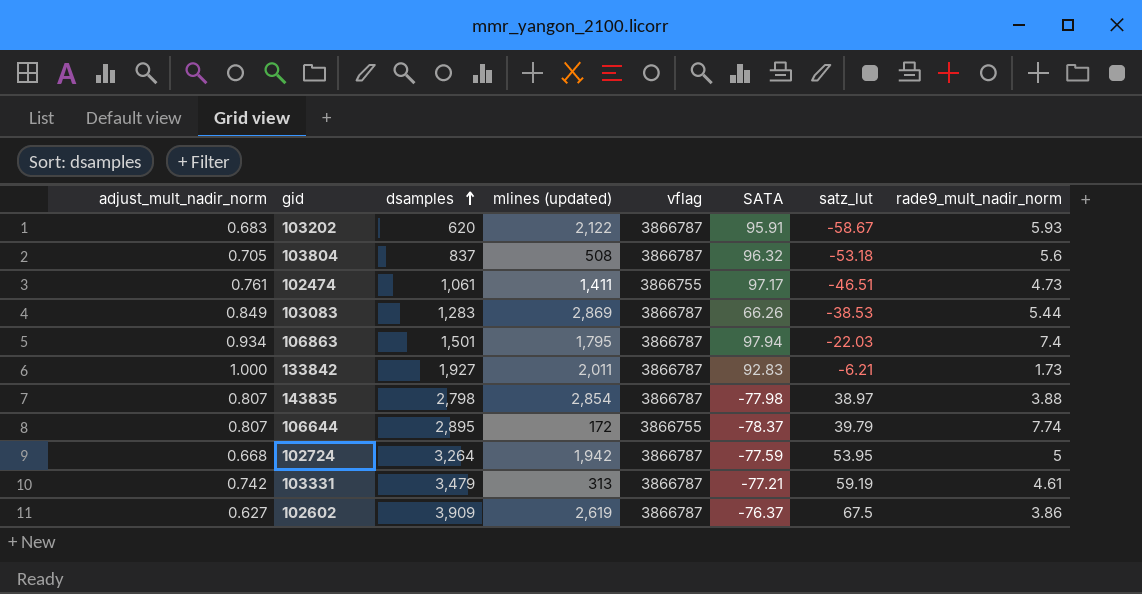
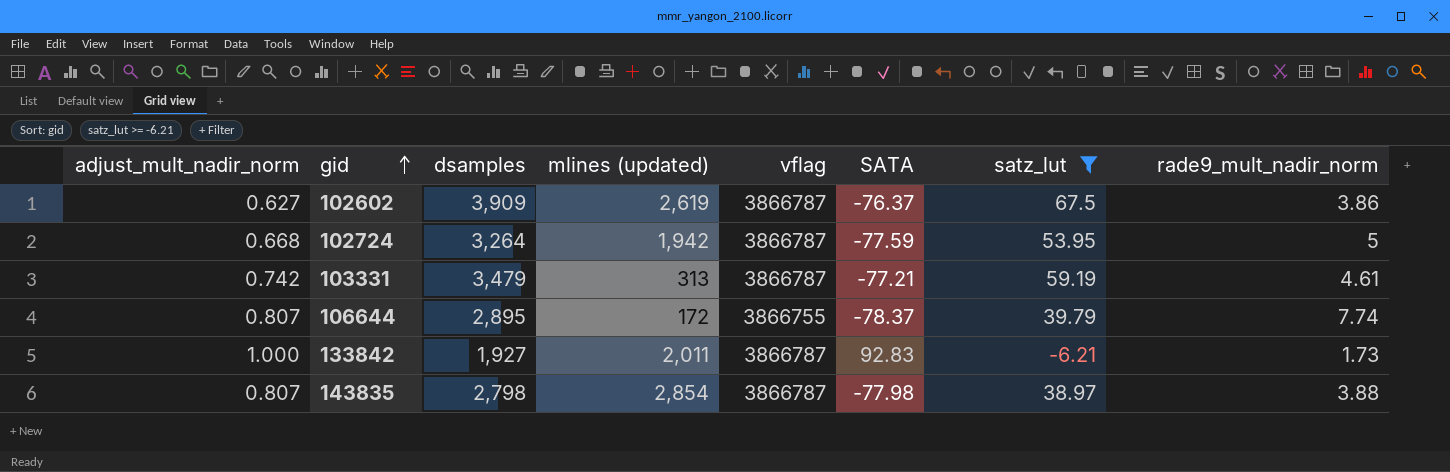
filter: none -> satz_lut >= -6.21
row order: dsamples ascending -> gid ascending

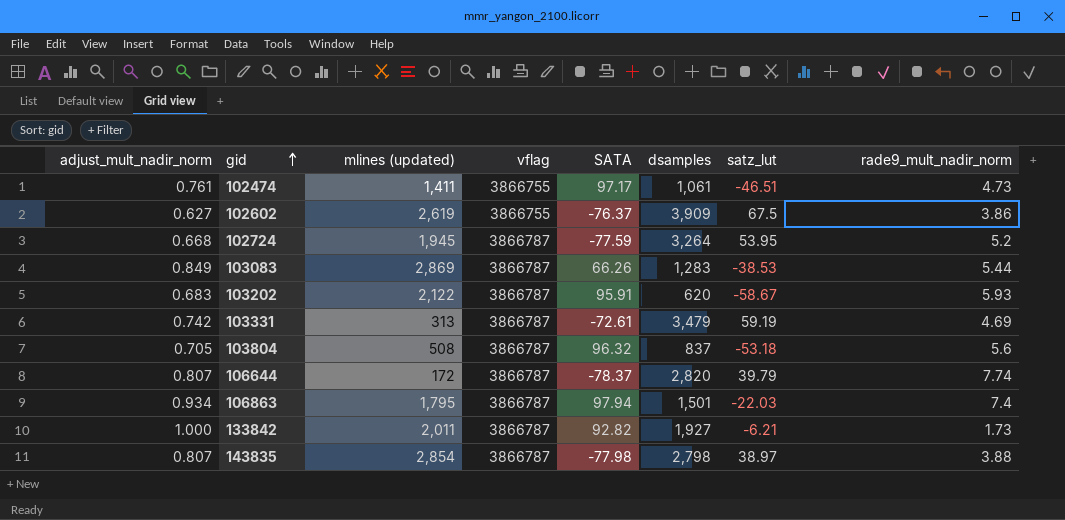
filter: satz_lut >= -6.21 -> none
column dsamples | position: 3 -> 6
102602 | vflag: 3866787 -> 3866755
102724 | mlines (updated): 1,942 -> 1,945
102724 | rade9_mult_nadir_norm: 5 -> 5.2
103331 | SATA: -77.21 -> -72.61
103331 | rade9_mult_nadir_norm: 4.61 -> 4.69
106644 | vflag: 3866755 -> 3866787
106644 | dsamples: 2,895 -> 2,820
133842 | SATA: 92.83 -> 92.82

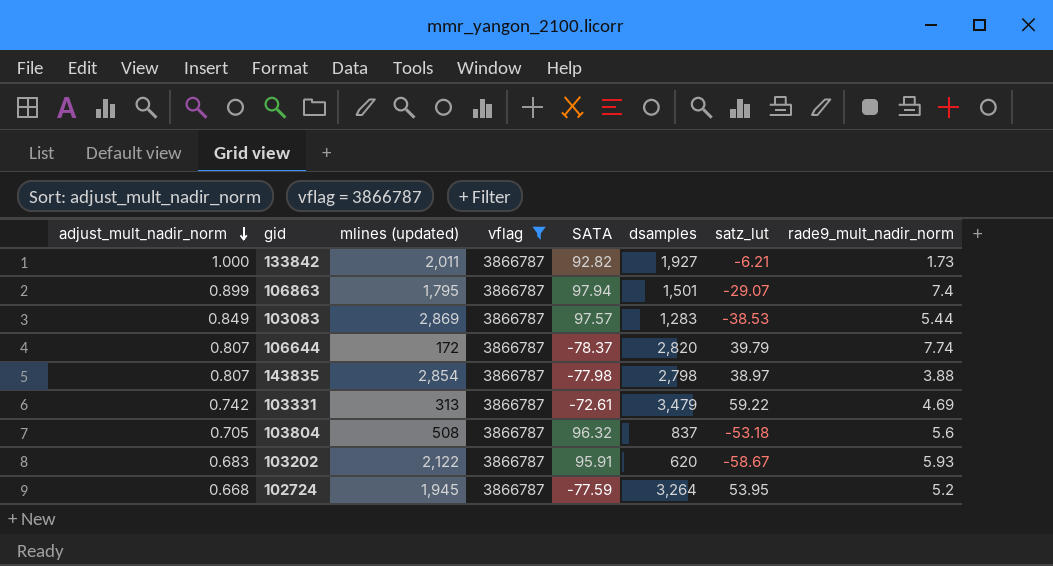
filter: none -> vflag = 3866787
row order: gid ascending -> adjust_mult_nadir_norm descending
106863 | adjust_mult_nadir_norm: 0.934 -> 0.899
106863 | satz_lut: -22.03 -> -29.07
103083 | SATA: 66.26 -> 97.57
103331 | satz_lut: 59.19 -> 59.22

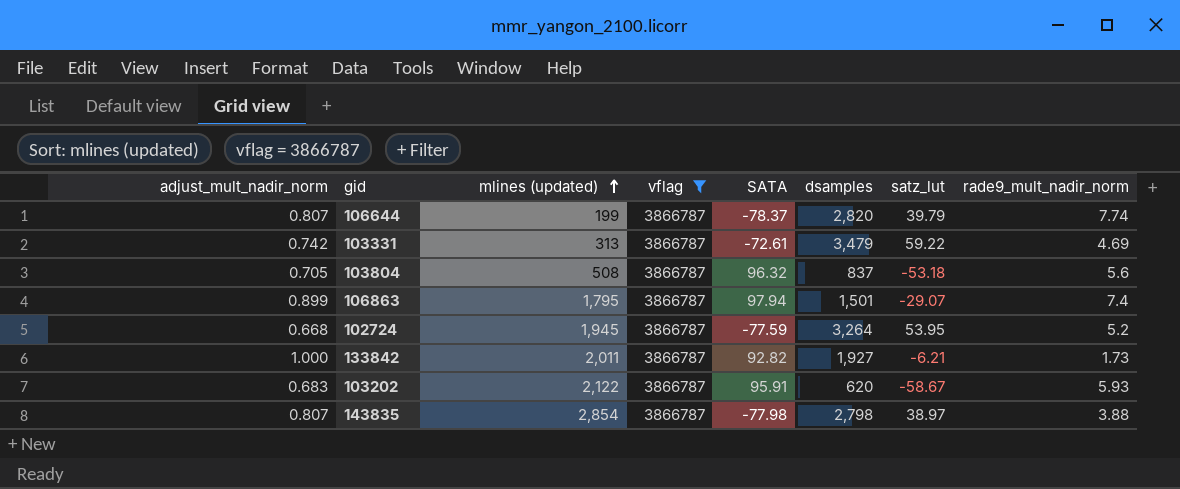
row order: adjust_mult_nadir_norm descending -> mlines (updated) ascending
row 103083: 0.849 | 2,869 | 3866787 | 97.57 | 1,283 | -38.53 | 5.44 -> none
106644 | mlines (updated): 172 -> 199

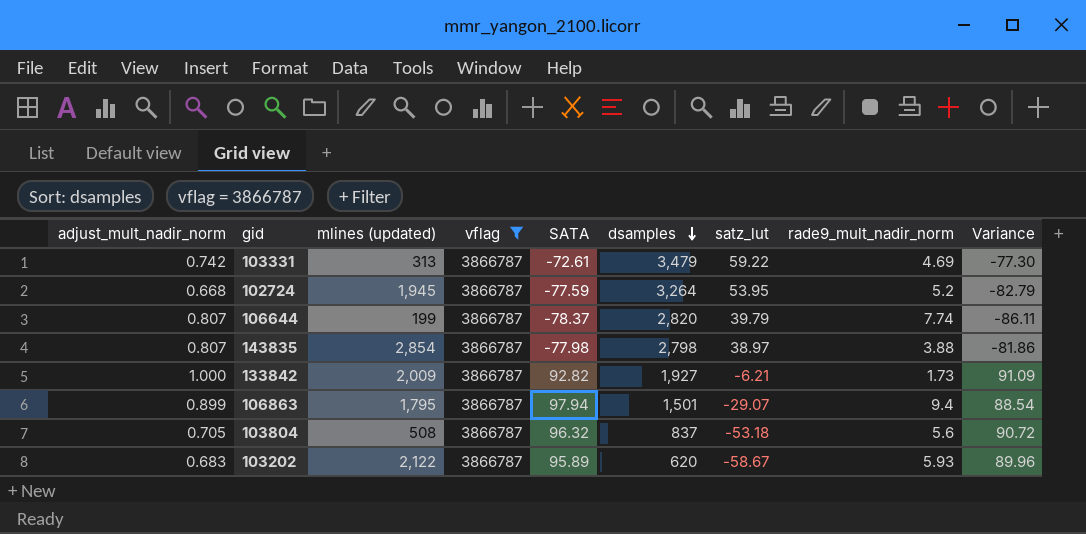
row order: mlines (updated) ascending -> dsamples descending
column Variance | formula: none -> [SATA] - [rade9_mult_nadir_norm]
133842 | mlines (updated): 2,011 -> 2,009
106863 | rade9_mult_nadir_norm: 7.4 -> 9.4
103202 | SATA: 95.91 -> 95.89

